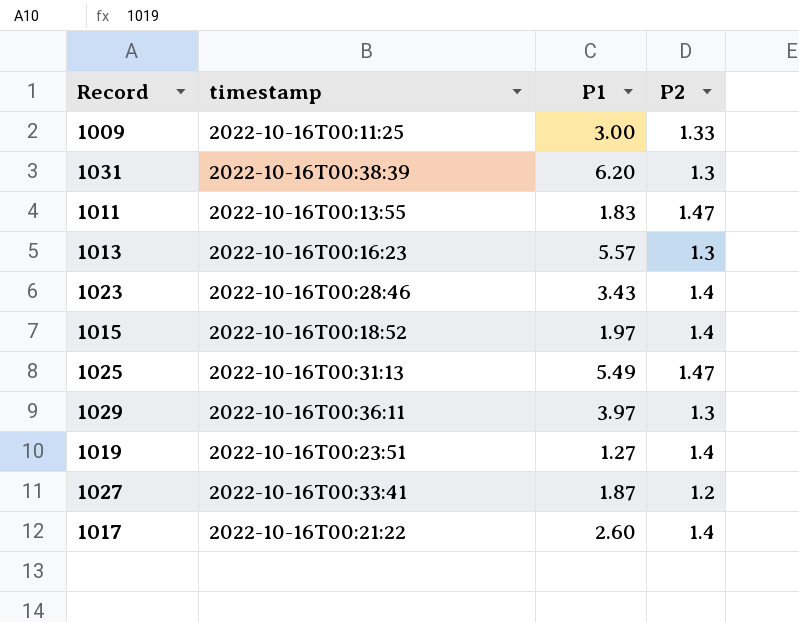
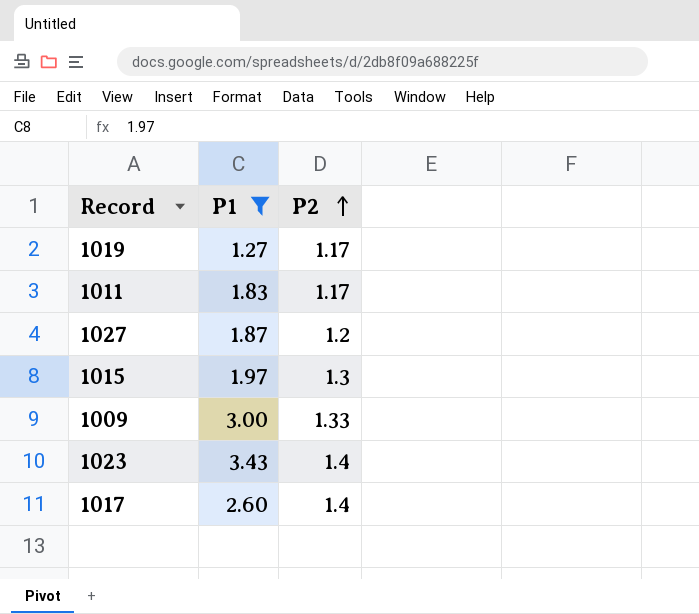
filter: none -> P1 <= 3.43
row order: none -> P2 ascending
column timestamp | position: 2 -> none
1019 | P2: 1.4 -> 1.17
1011 | P2: 1.47 -> 1.17
1015 | P2: 1.4 -> 1.3

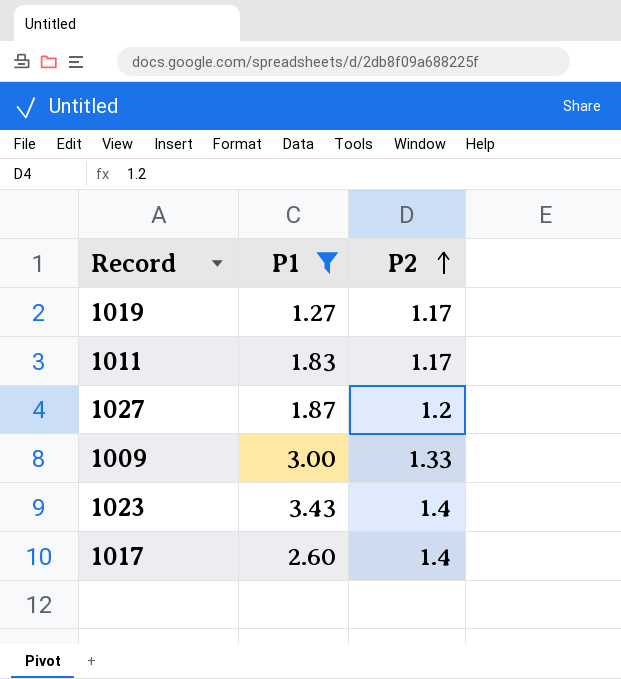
row 1015: 1.97 | 1.3 -> none

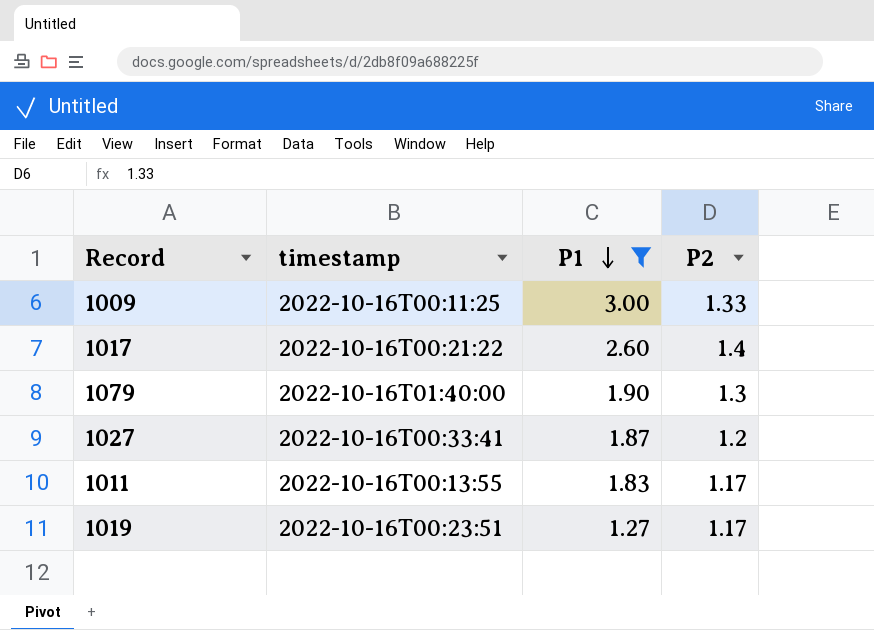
row order: P2 ascending -> P1 descending
column timestamp | position: none -> 2
row 1023: 3.43 | 1.4 -> none
row 1079: none -> 2022-10-16T01:40:00 | 1.90 | 1.3

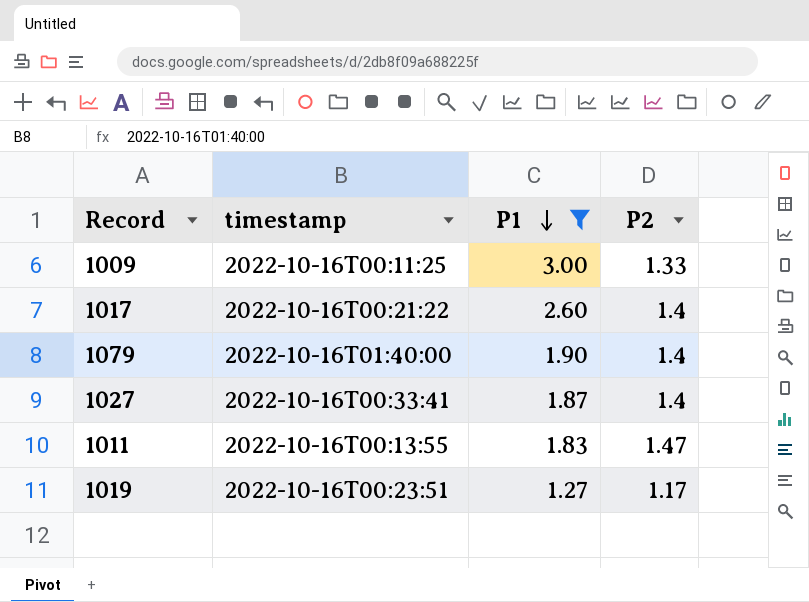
1079 | P2: 1.3 -> 1.4
1027 | P2: 1.2 -> 1.4
1011 | P2: 1.17 -> 1.47

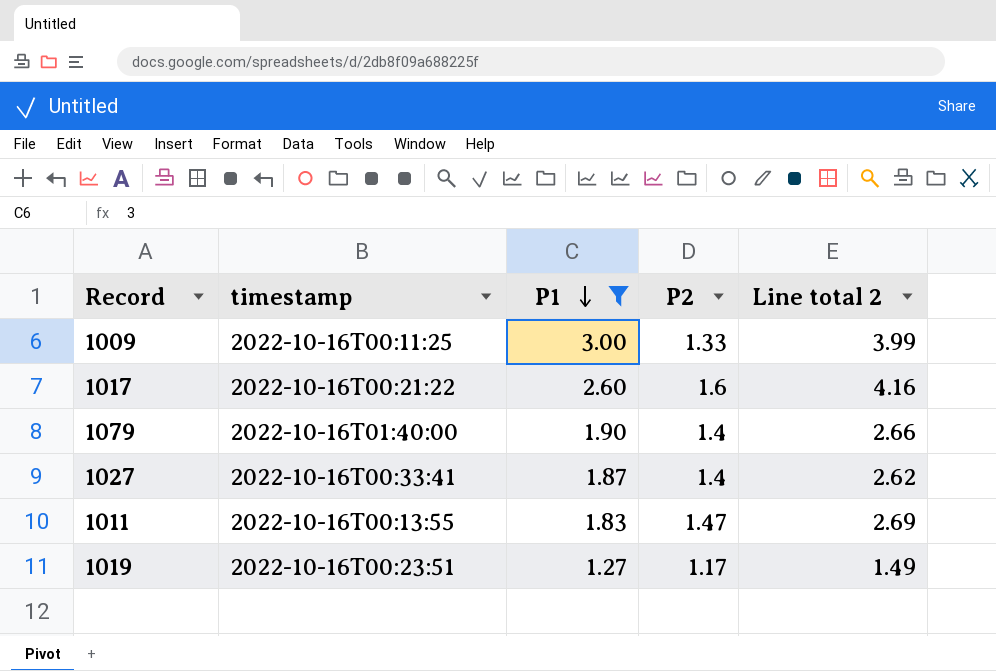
column Line total 2 | formula: none -> [P1] * [P2]
1017 | P2: 1.4 -> 1.6

